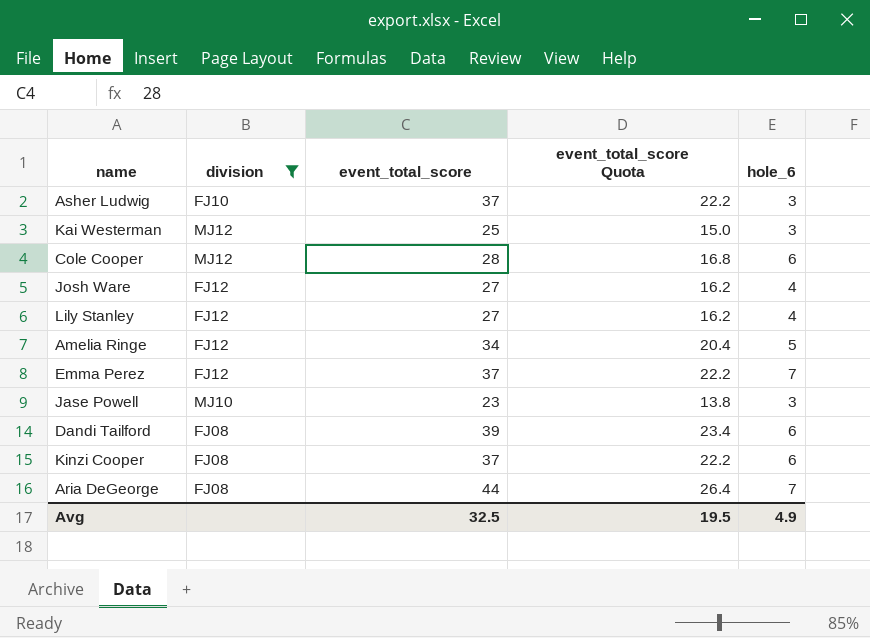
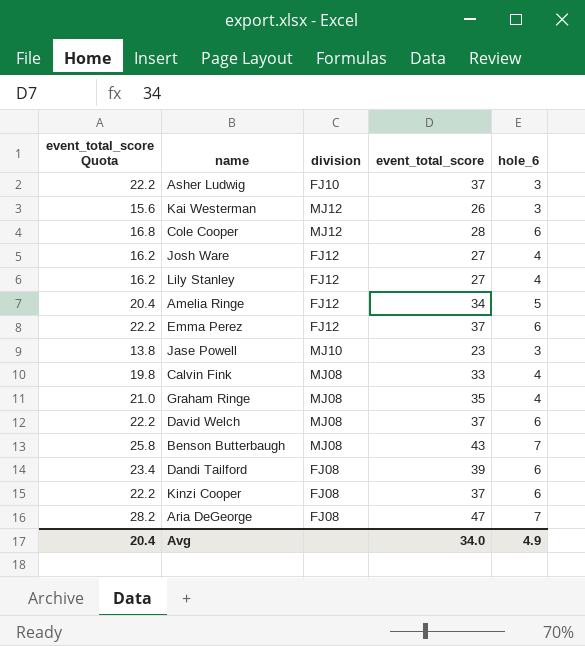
filter: division != MJ08 -> none
column event_total_score Quota | position: 4 -> 1
Kai Westerman | event_total_score Quota: 15.0 -> 15.6
Kai Westerman | event_total_score: 25 -> 26
Emma Perez | hole_6: 7 -> 6
Aria DeGeorge | event_total_score Quota: 26.4 -> 28.2
Aria DeGeorge | event_total_score: 44 -> 47
Avg | event_total_score Quota: 19.5 -> 20.4
Avg | event_total_score: 32.5 -> 34.0

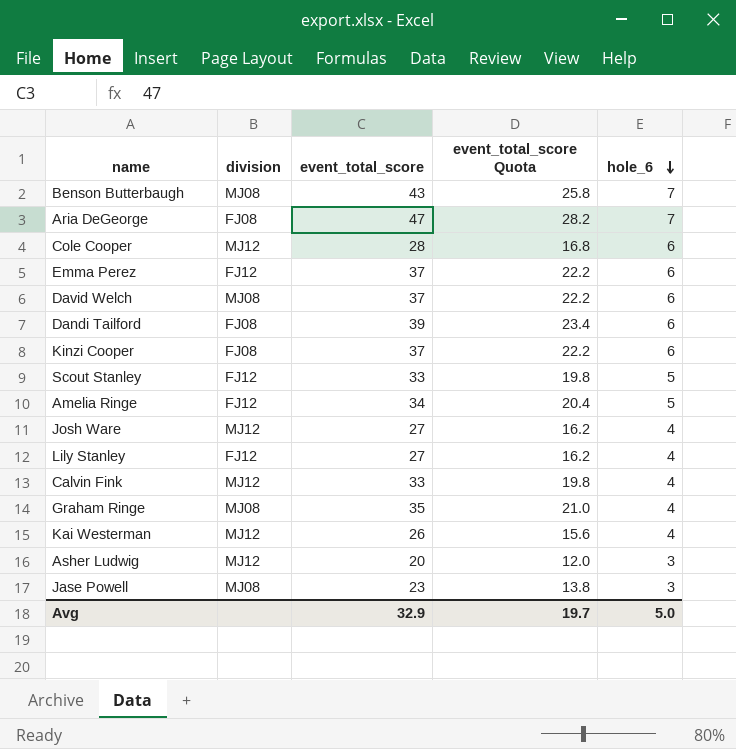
row order: none -> hole_6 descending
column event_total_score Quota | position: 1 -> 4
row Scout Stanley: none -> FJ12 | 33 | 19.8 | 5
Josh Ware | division: FJ12 -> MJ12
Calvin Fink | division: MJ08 -> MJ12
Kai Westerman | hole_6: 3 -> 4
Asher Ludwig | division: FJ10 -> MJ12
Asher Ludwig | event_total_score: 37 -> 20
Asher Ludwig | event_total_score Quota: 22.2 -> 12.0
Jase Powell | division: MJ10 -> MJ08
Avg | event_total_score: 34.0 -> 32.9
Avg | event_total_score Quota: 20.4 -> 19.7
Avg | hole_6: 4.9 -> 5.0

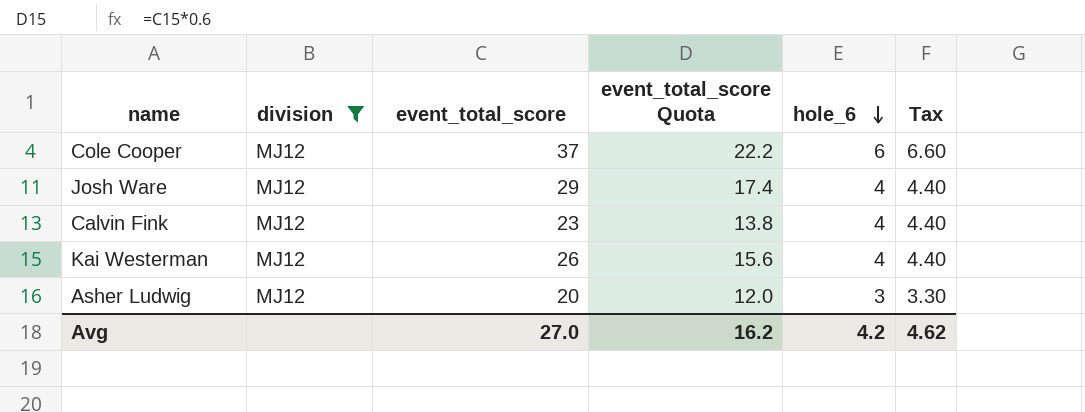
filter: none -> division = MJ12
column Tax | formula: none -> [hole_6] * 1.1
Cole Cooper | event_total_score: 28 -> 37
Cole Cooper | event_total_score Quota: 16.8 -> 22.2
Josh Ware | event_total_score: 27 -> 29
Josh Ware | event_total_score Quota: 16.2 -> 17.4
Calvin Fink | event_total_score: 33 -> 23
Calvin Fink | event_total_score Quota: 19.8 -> 13.8
Avg | event_total_score: 32.9 -> 27.0
Avg | event_total_score Quota: 19.7 -> 16.2
Avg | hole_6: 5.0 -> 4.2

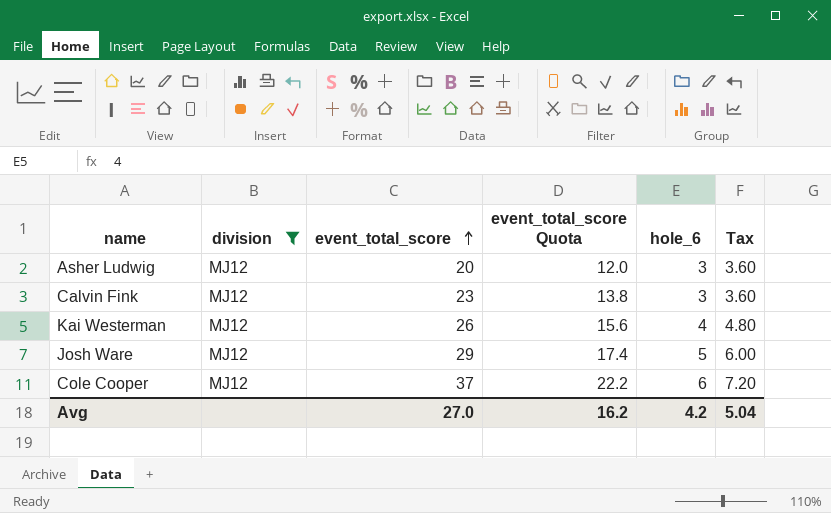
row order: hole_6 descending -> event_total_score ascending
column Tax | formula: [hole_6] * 1.1 -> [hole_6] * 1.2
Calvin Fink | hole_6: 4 -> 3
Josh Ware | hole_6: 4 -> 5
Avg | Tax: 4.62 -> 5.04

